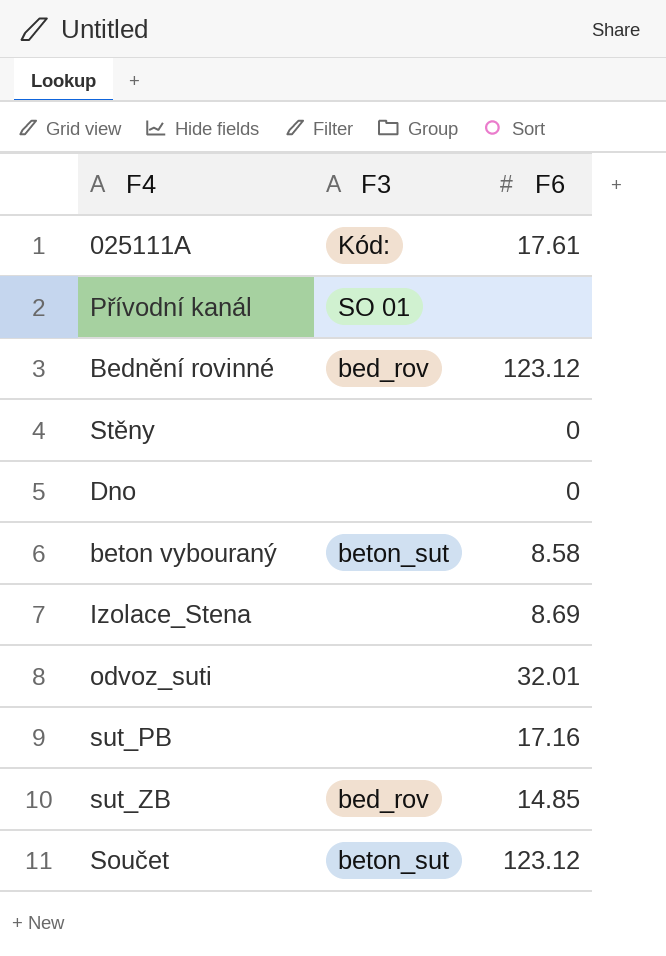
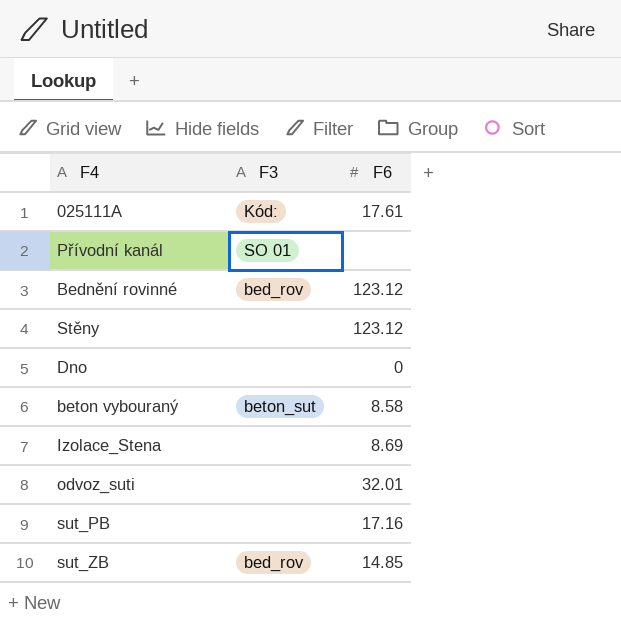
row Součet: beton_sut | 123.12 -> none
Stěny | F6: 0 -> 123.12

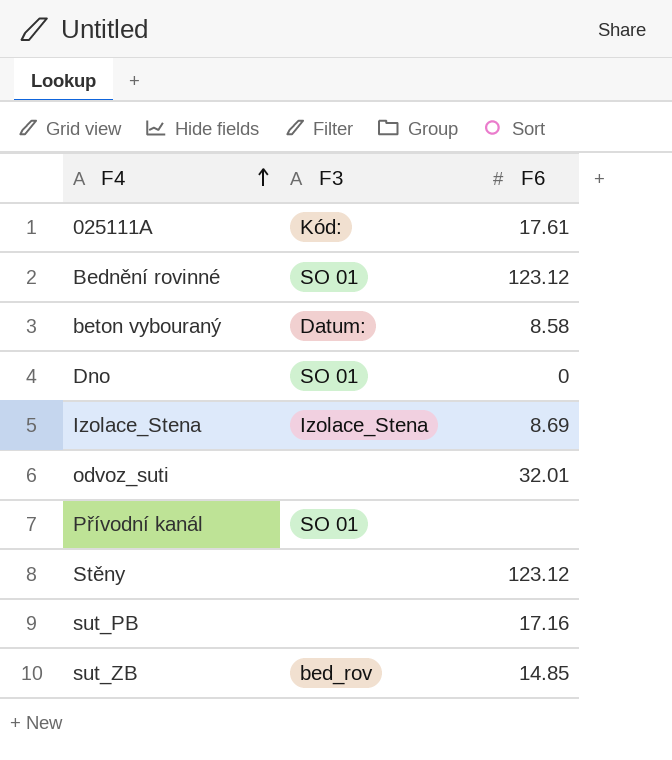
row order: none -> F4 ascending
Bednění rovinné | F3: bed_rov -> SO 01
beton vybouraný | F3: beton_sut -> Datum:
Dno | F3: none -> SO 01
Izolace_Stena | F3: none -> Izolace_Stena

